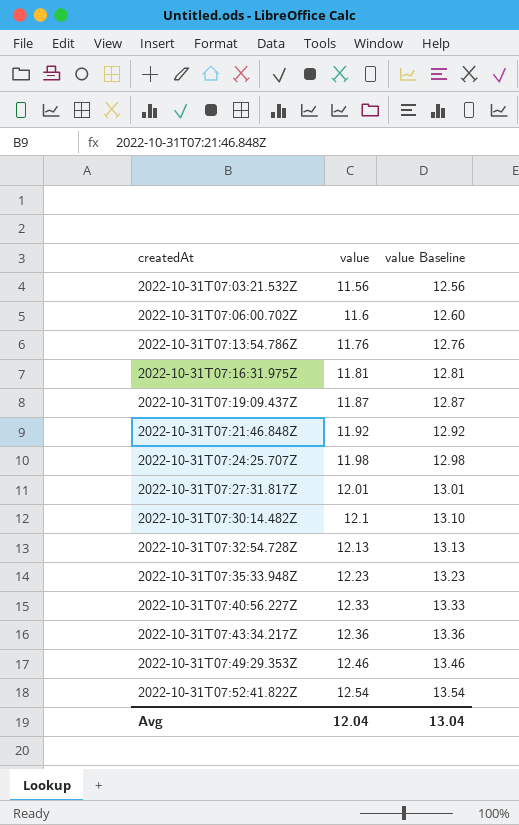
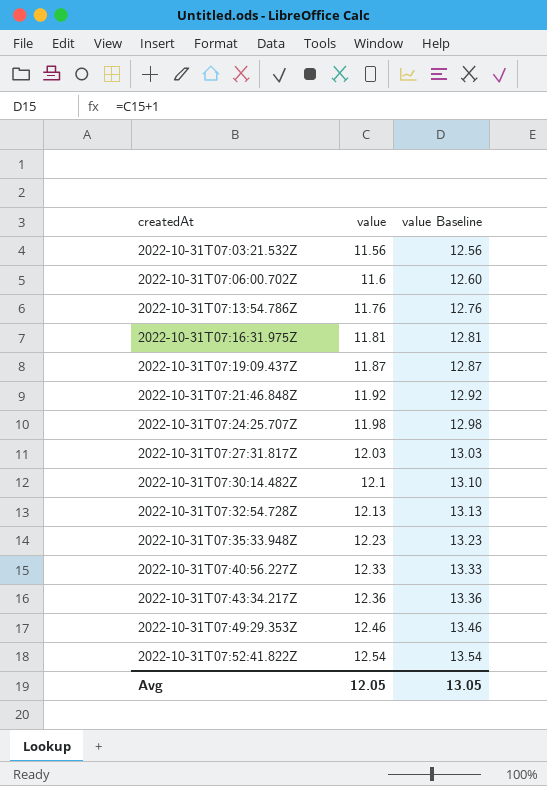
2022-10-31T07:27:31.817Z | value: 12.01 -> 12.03
2022-10-31T07:27:31.817Z | value Baseline: 13.01 -> 13.03
Avg | value: 12.04 -> 12.05
Avg | value Baseline: 13.04 -> 13.05

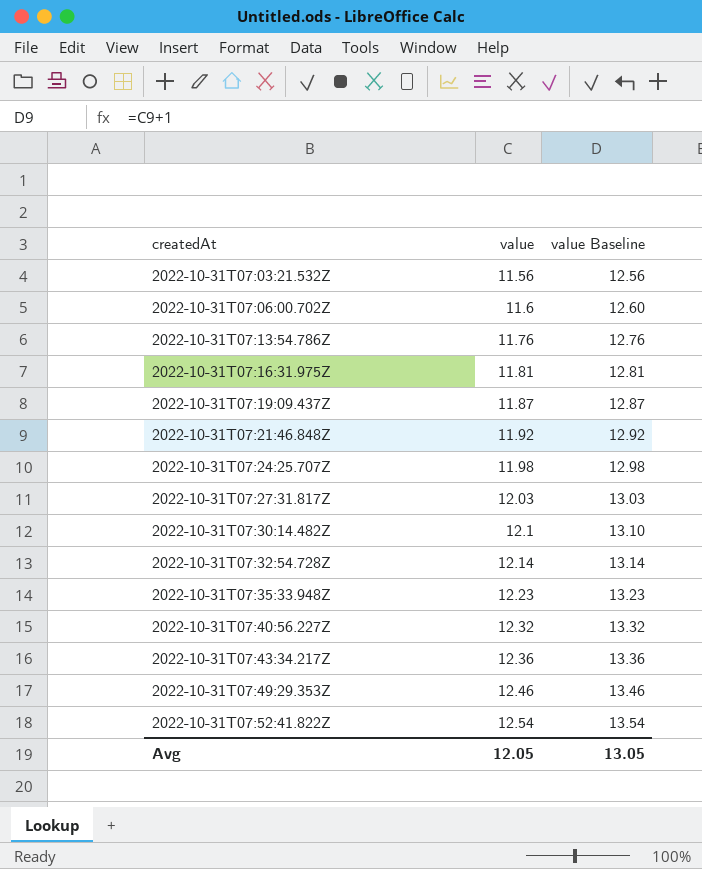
2022-10-31T07:32:54.728Z | value: 12.13 -> 12.14
2022-10-31T07:32:54.728Z | value Baseline: 13.13 -> 13.14
2022-10-31T07:40:56.227Z | value: 12.33 -> 12.32
2022-10-31T07:40:56.227Z | value Baseline: 13.33 -> 13.32

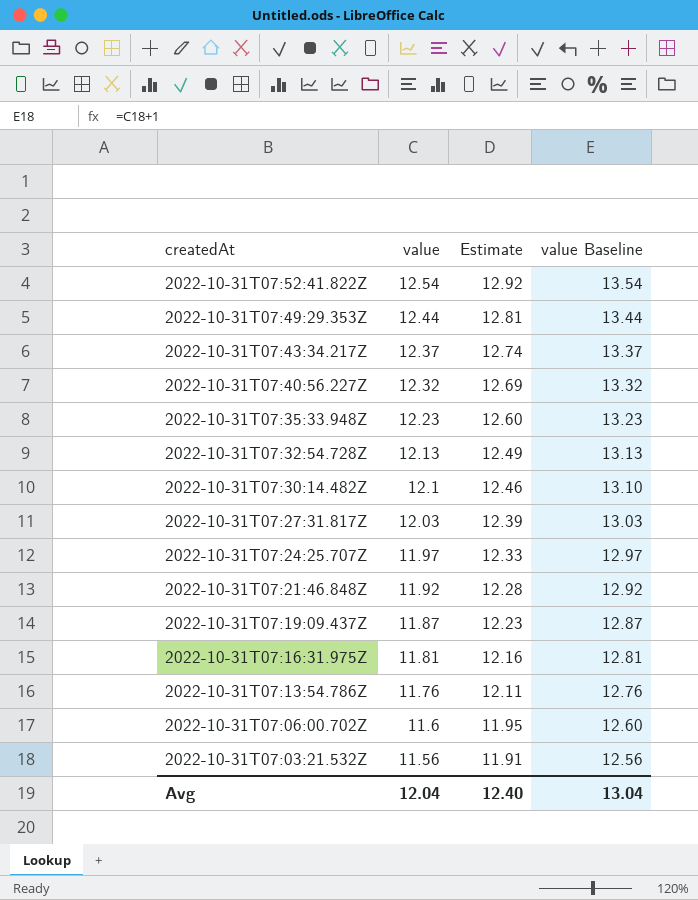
row order: createdAt ascending -> createdAt descending
column Estimate | formula: none -> [value] * 1.03
2022-10-31T07:49:29.353Z | value: 12.46 -> 12.44
2022-10-31T07:49:29.353Z | value Baseline: 13.46 -> 13.44
2022-10-31T07:43:34.217Z | value: 12.36 -> 12.37
2022-10-31T07:43:34.217Z | value Baseline: 13.36 -> 13.37
2022-10-31T07:32:54.728Z | value: 12.14 -> 12.13
2022-10-31T07:32:54.728Z | value Baseline: 13.14 -> 13.13
2022-10-31T07:24:25.707Z | value: 11.98 -> 11.97
2022-10-31T07:24:25.707Z | value Baseline: 12.98 -> 12.97
Avg | value: 12.05 -> 12.04
Avg | value Baseline: 13.05 -> 13.04

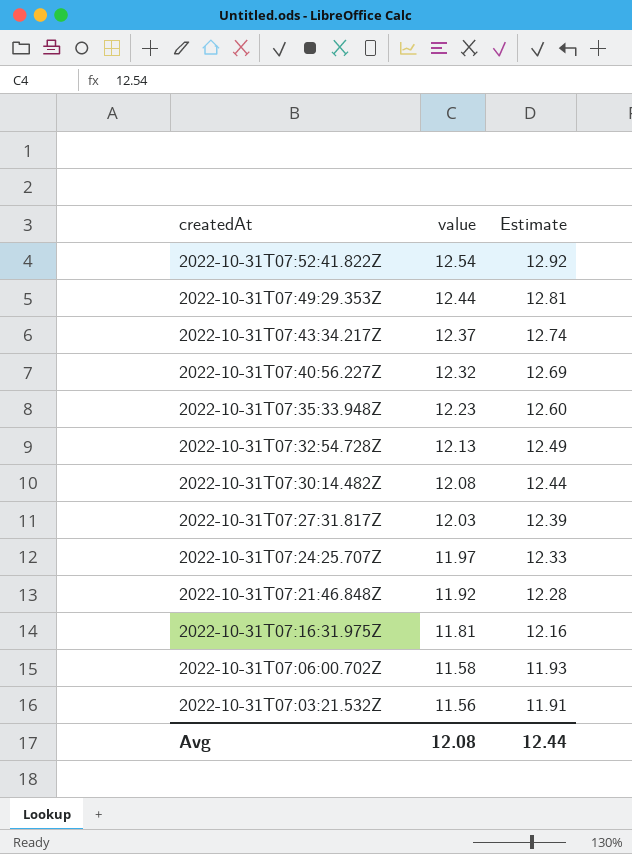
column value Baseline | formula: [value] + 1 -> none
row 2022-10-31T07:19:09.437Z: 11.87 | 12.23 | 12.87 -> none
row 2022-10-31T07:13:54.786Z: 11.76 | 12.11 | 12.76 -> none
2022-10-31T07:30:14.482Z | value: 12.1 -> 12.08
2022-10-31T07:30:14.482Z | Estimate: 12.46 -> 12.44
2022-10-31T07:06:00.702Z | value: 11.6 -> 11.58
2022-10-31T07:06:00.702Z | Estimate: 11.95 -> 11.93
Avg | value: 12.04 -> 12.08
Avg | Estimate: 12.40 -> 12.44

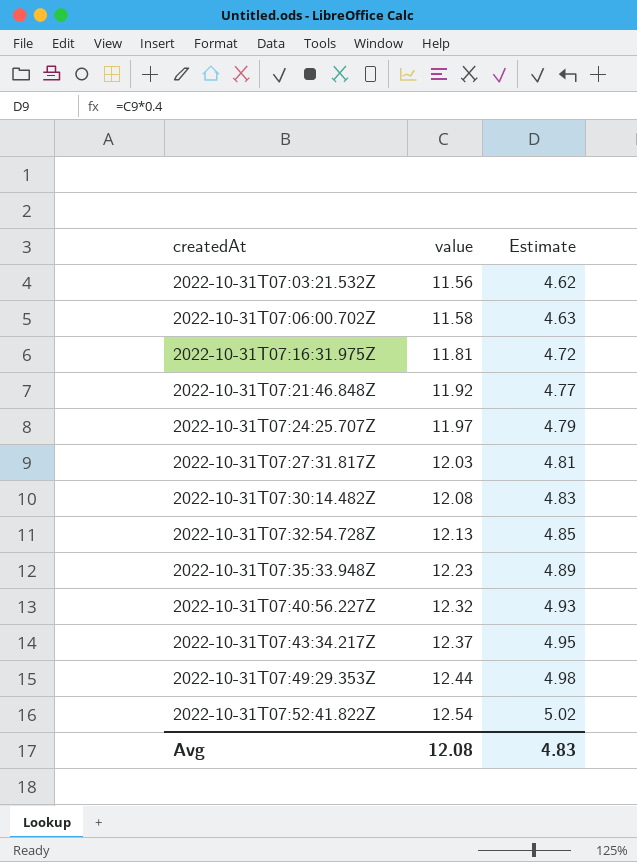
row order: createdAt descending -> createdAt ascending
column Estimate | formula: [value] * 1.03 -> [value] * 0.4
Avg | Estimate: 12.44 -> 4.83

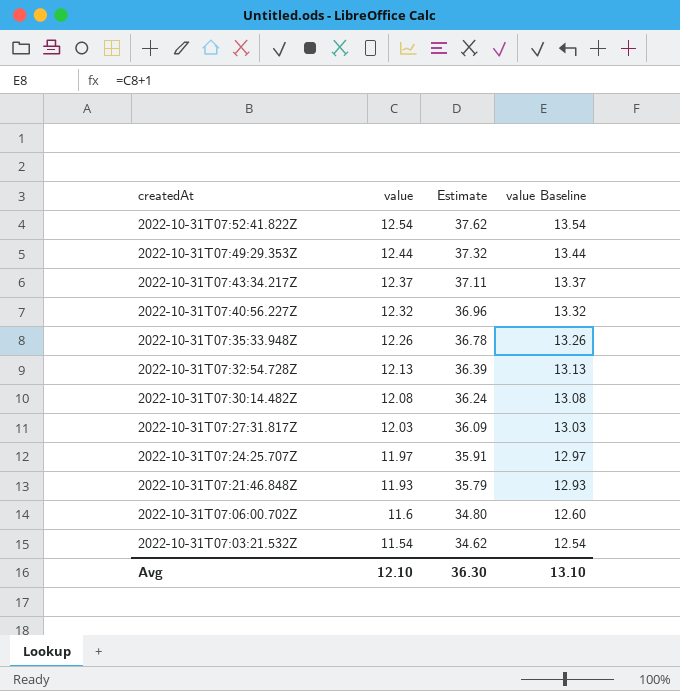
row order: createdAt ascending -> createdAt descending
column Estimate | formula: [value] * 0.4 -> [value] * 3
column value Baseline | formula: none -> [value] + 1
row 2022-10-31T07:16:31.975Z: 11.81 | 4.72 -> none
2022-10-31T07:35:33.948Z | value: 12.23 -> 12.26
2022-10-31T07:21:46.848Z | value: 11.92 -> 11.93
2022-10-31T07:06:00.702Z | value: 11.58 -> 11.6
2022-10-31T07:03:21.532Z | value: 11.56 -> 11.54
Avg | value: 12.08 -> 12.10
Avg | Estimate: 4.83 -> 36.30

